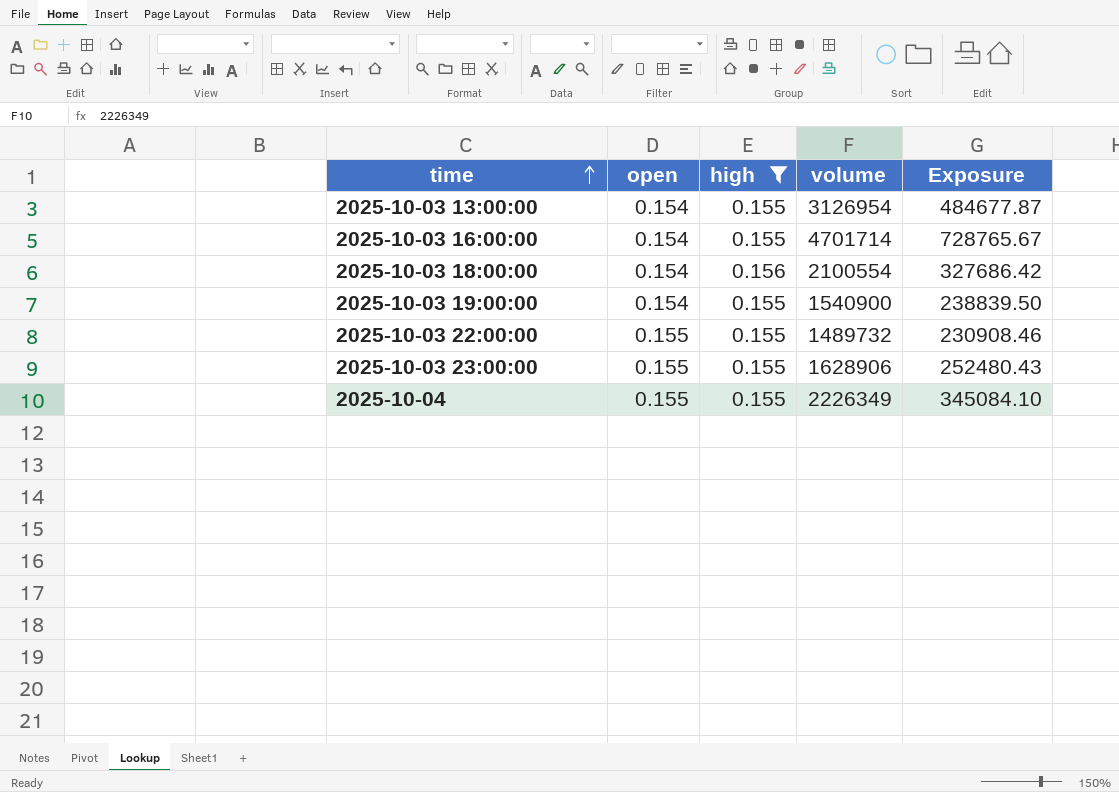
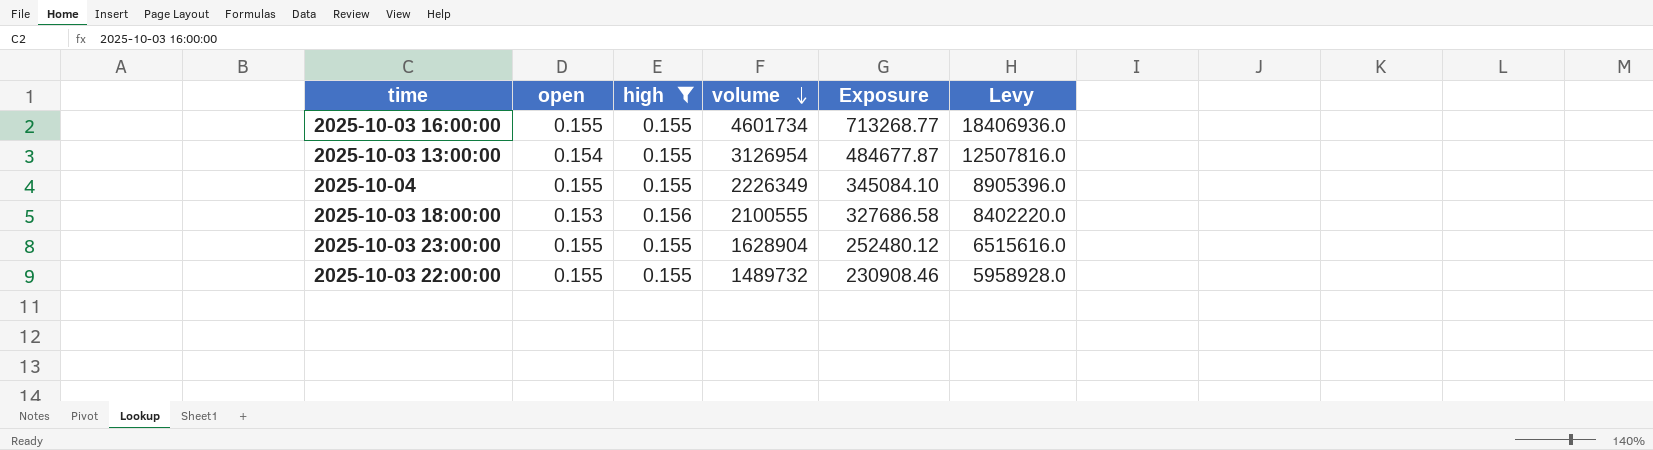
row order: time ascending -> volume descending
column Levy | formula: none -> [volume] * 4
row 2025-10-03 19:00:00: 0.154 | 0.155 | 1540900 | 238839.50 -> none
2025-10-03 16:00:00 | open: 0.154 -> 0.155
2025-10-03 16:00:00 | volume: 4701714 -> 4601734
2025-10-03 16:00:00 | Exposure: 728765.67 -> 713268.77
2025-10-03 18:00:00 | open: 0.154 -> 0.153
2025-10-03 18:00:00 | volume: 2100554 -> 2100555
2025-10-03 18:00:00 | Exposure: 327686.42 -> 327686.58
2025-10-03 23:00:00 | volume: 1628906 -> 1628904
2025-10-03 23:00:00 | Exposure: 252480.43 -> 252480.12

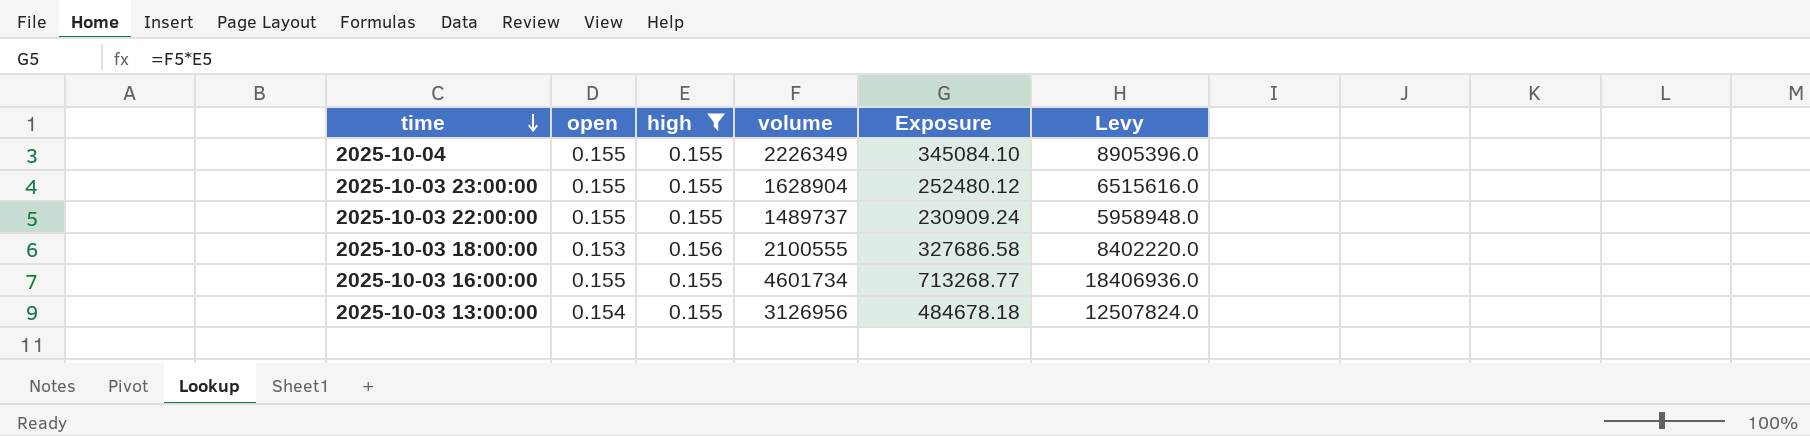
row order: volume descending -> time descending
2025-10-03 22:00:00 | volume: 1489732 -> 1489737
2025-10-03 22:00:00 | Exposure: 230908.46 -> 230909.24
2025-10-03 22:00:00 | Levy: 5958928.0 -> 5958948.0
2025-10-03 13:00:00 | volume: 3126954 -> 3126956
2025-10-03 13:00:00 | Exposure: 484677.87 -> 484678.18
2025-10-03 13:00:00 | Levy: 12507816.0 -> 12507824.0

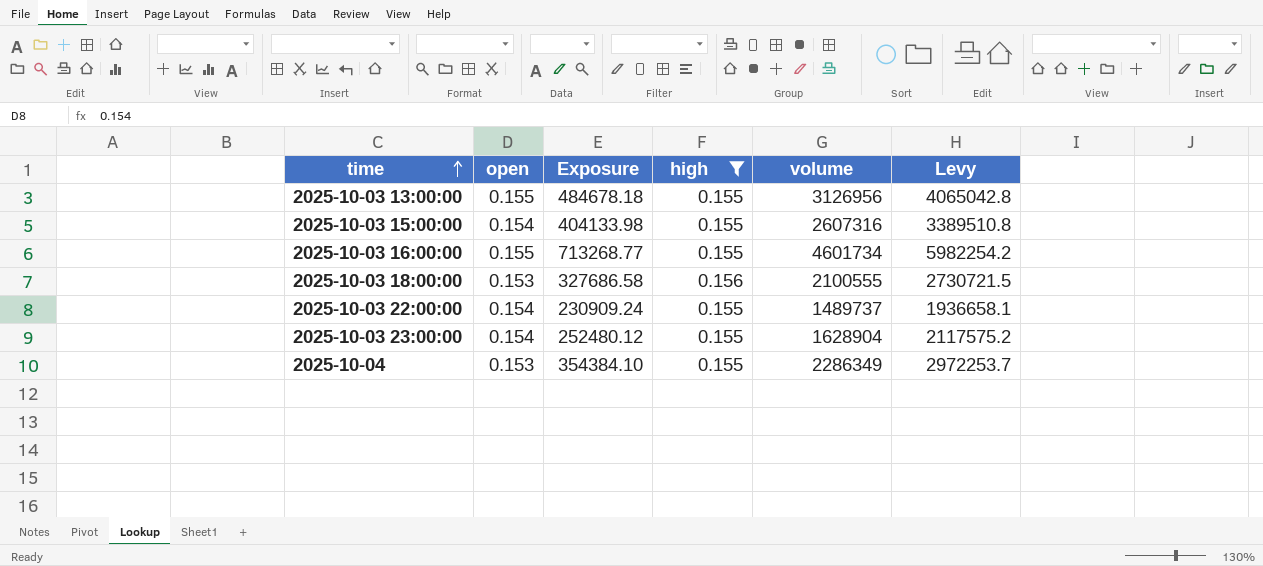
row order: time descending -> time ascending
column Exposure | position: 5 -> 3
column Levy | formula: [volume] * 4 -> [volume] * 1.3
2025-10-03 13:00:00 | open: 0.154 -> 0.155
row 2025-10-03 15:00:00: none -> 0.154 | 404133.98 | 0.155 | 2607316 | 3389510.8
2025-10-03 22:00:00 | open: 0.155 -> 0.154
2025-10-03 23:00:00 | open: 0.155 -> 0.154
2025-10-04 | open: 0.155 -> 0.153
2025-10-04 | Exposure: 345084.10 -> 354384.10
2025-10-04 | volume: 2226349 -> 2286349

